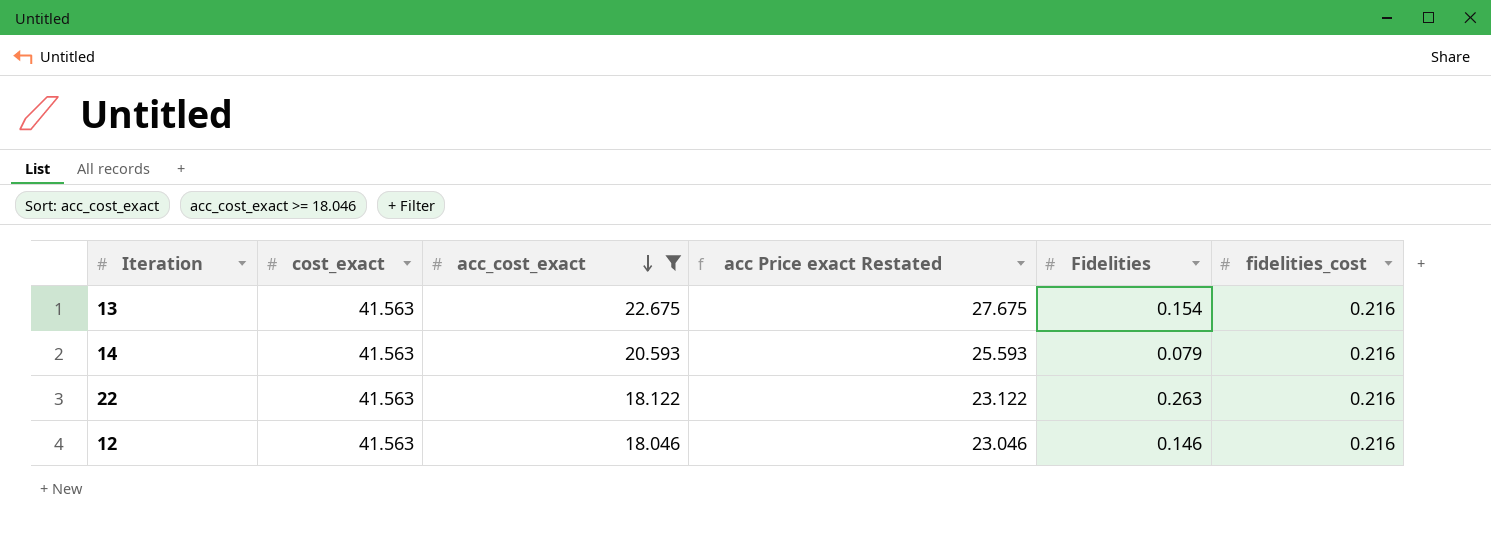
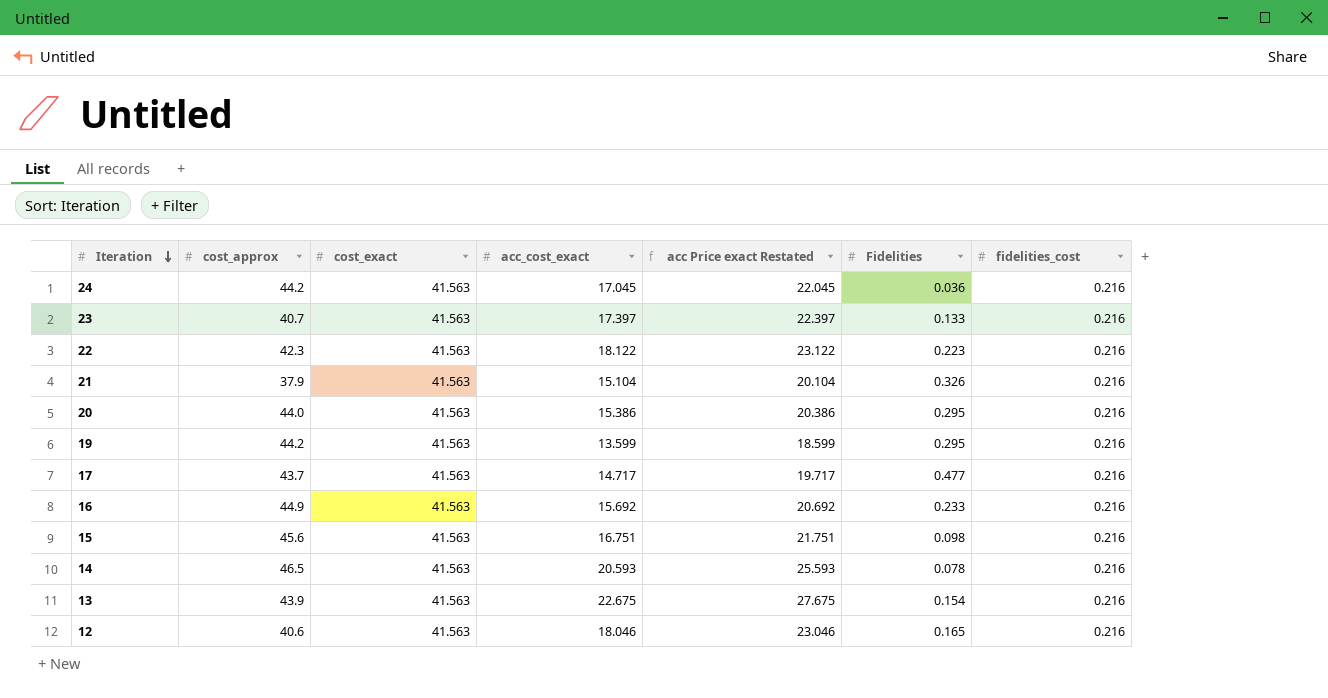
filter: acc_cost_exact >= 18.046 -> none
row order: acc_cost_exact descending -> Iteration descending
column cost_approx | position: none -> 2
22 | Fidelities: 0.263 -> 0.223
14 | Fidelities: 0.079 -> 0.078
12 | Fidelities: 0.146 -> 0.165

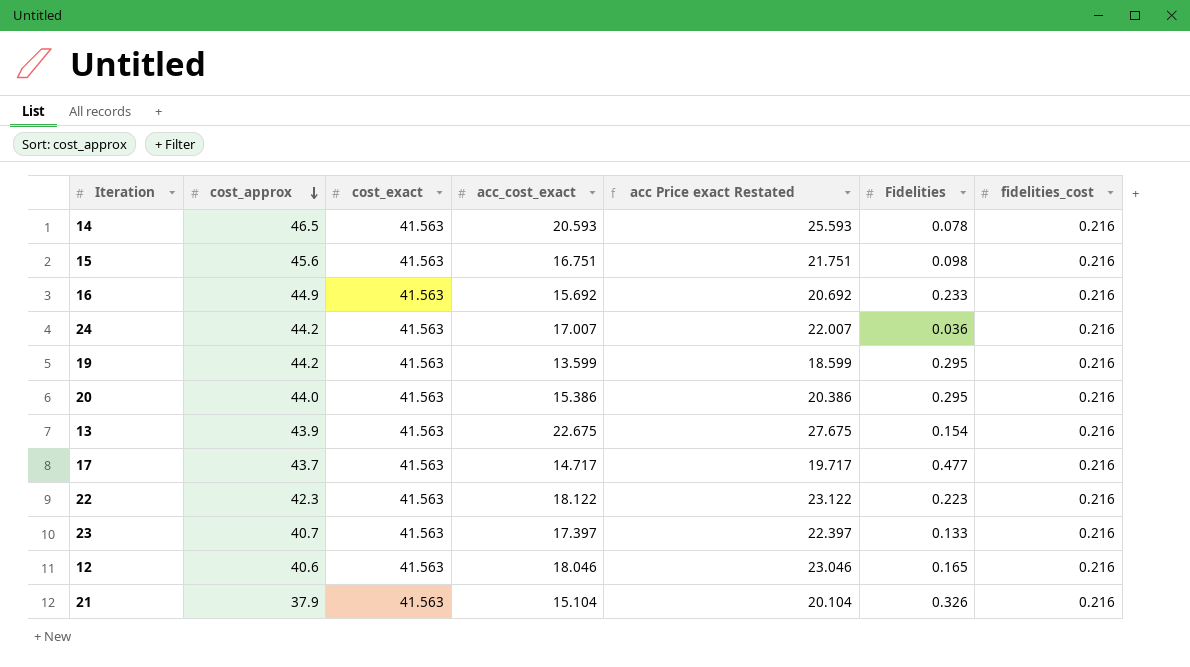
row order: Iteration descending -> cost_approx descending
24 | acc_cost_exact: 17.045 -> 17.007
24 | acc Price exact Restated: 22.045 -> 22.007

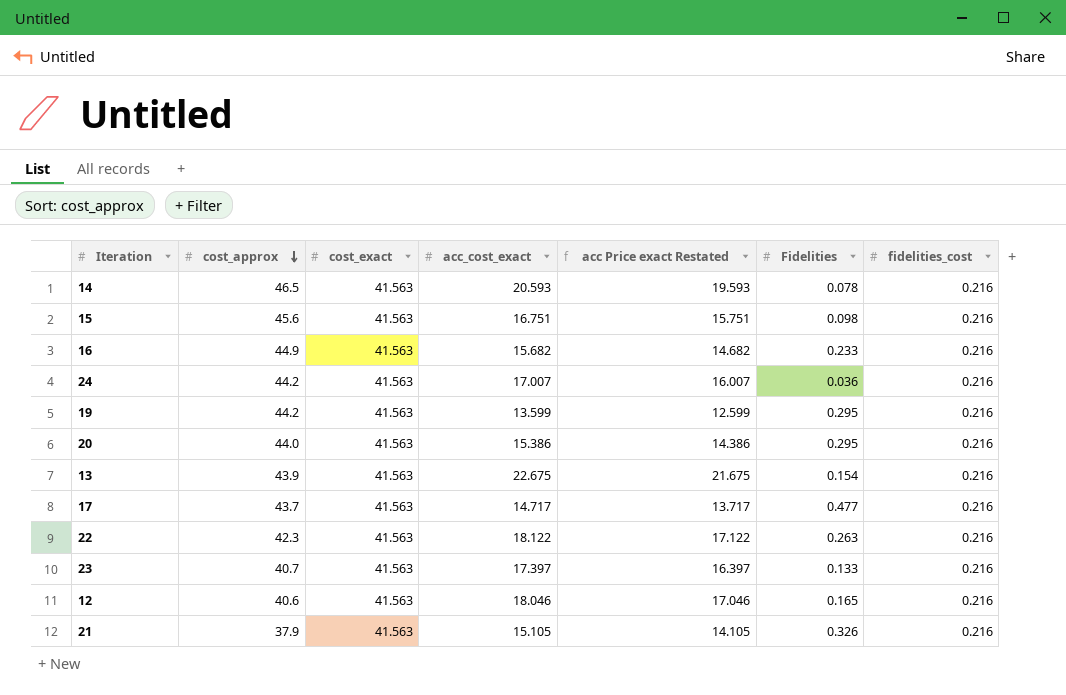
column acc Price exact Restated | formula: [acc_cost_exact] + 5 -> [acc_cost_exact] - 1
16 | acc_cost_exact: 15.692 -> 15.682
22 | Fidelities: 0.223 -> 0.263
21 | acc_cost_exact: 15.104 -> 15.105

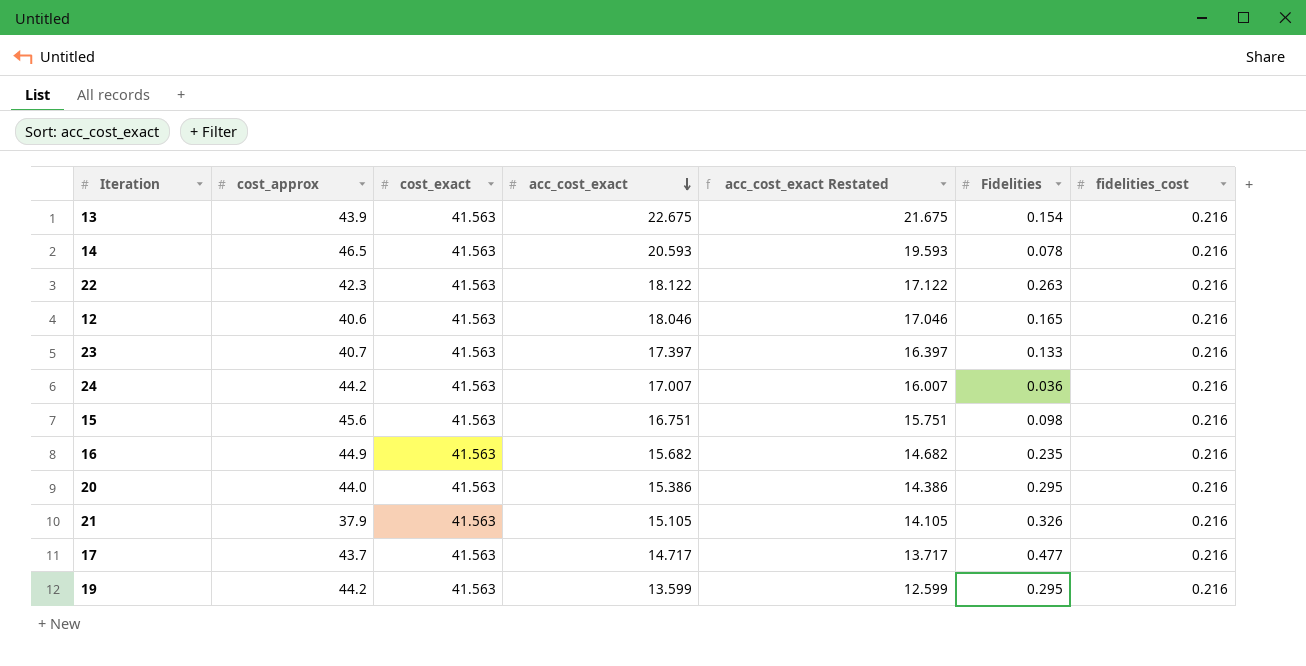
row order: cost_approx descending -> acc_cost_exact descending
column name: acc Price exact Restated -> acc_cost_exact Restated
16 | Fidelities: 0.233 -> 0.235

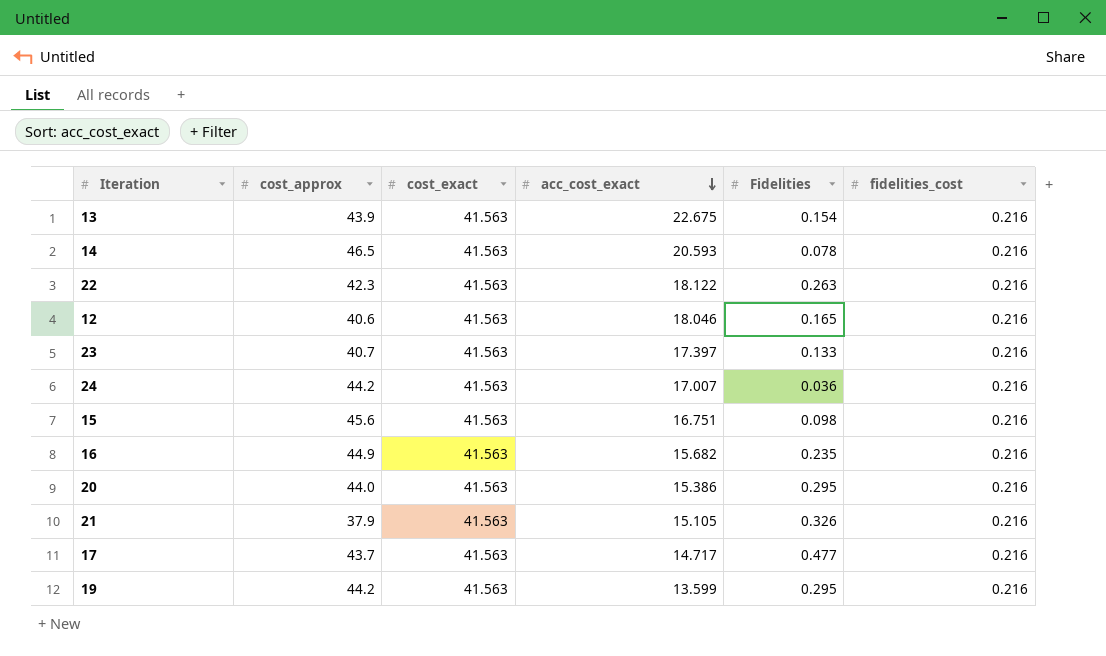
column acc_cost_exact Restated | formula: [acc_cost_exact] - 1 -> none

